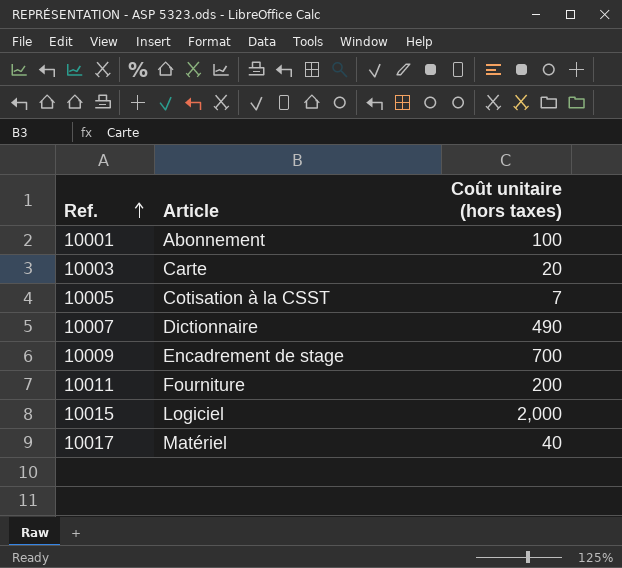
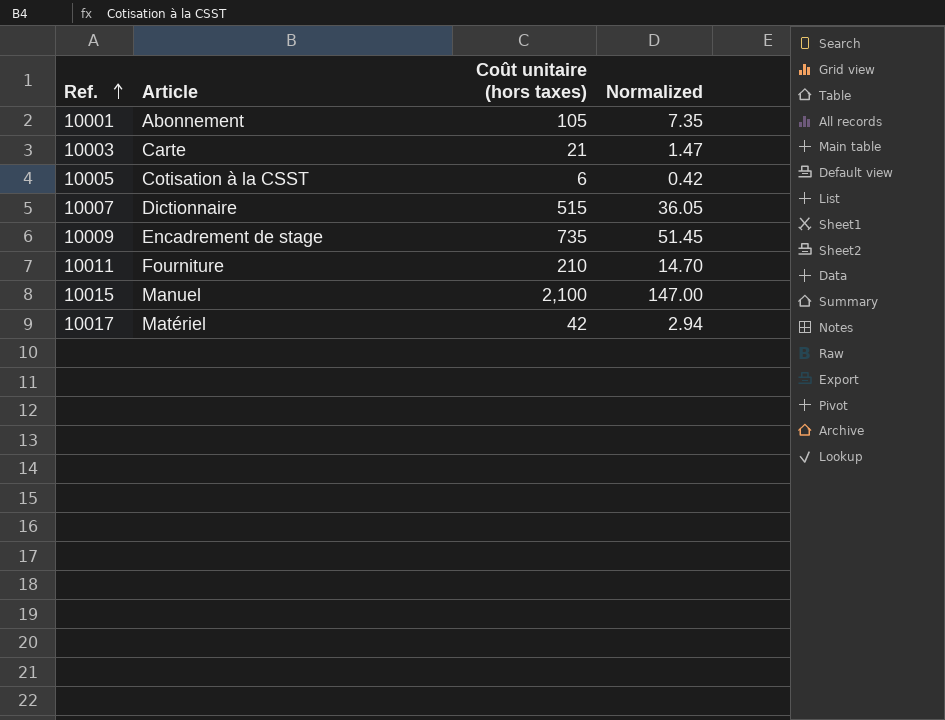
column Normalized | formula: none -> [Coût unitaire (hors taxes)] * 0.07
10001 | Coût unitaire (hors taxes): 100 -> 105
10003 | Coût unitaire (hors taxes): 20 -> 21
10005 | Coût unitaire (hors taxes): 7 -> 6
10007 | Coût unitaire (hors taxes): 490 -> 515
10009 | Coût unitaire (hors taxes): 700 -> 735
10011 | Coût unitaire (hors taxes): 200 -> 210
10015 | Article: Logiciel -> Manuel
10015 | Coût unitaire (hors taxes): 2,000 -> 2,100
10017 | Coût unitaire (hors taxes): 40 -> 42

